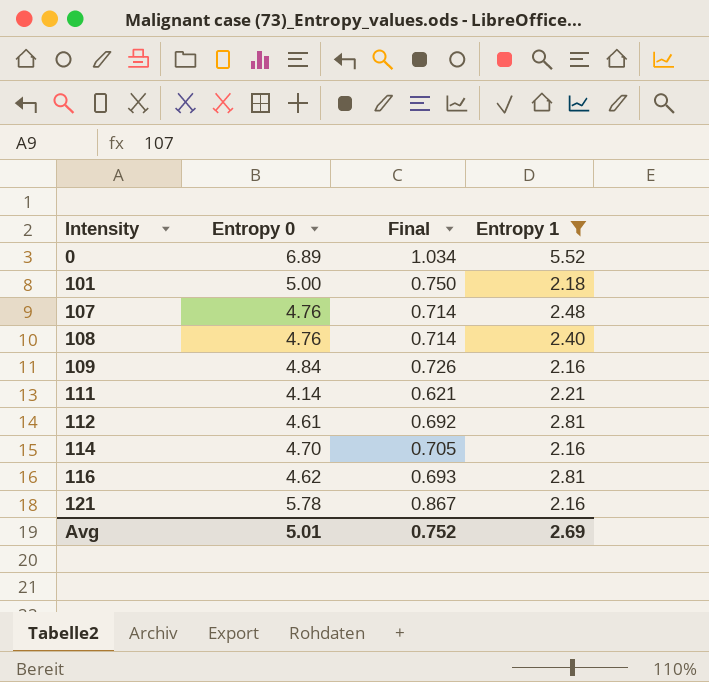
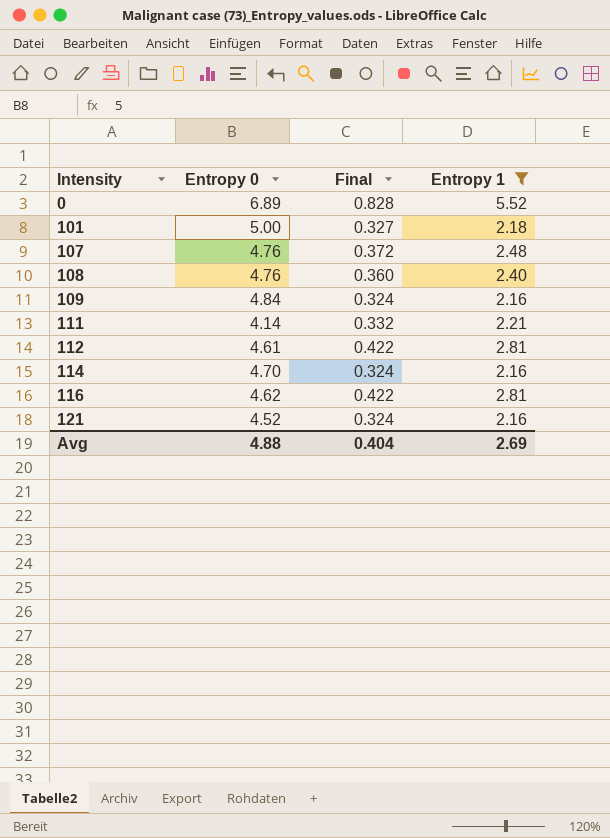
column Final | formula: [Entropy 0] * 0.15 -> [Entropy 1] * 0.15
121 | Entropy 0: 5.78 -> 4.52
Avg | Entropy 0: 5.01 -> 4.88
Avg | Final: 0.752 -> 0.404

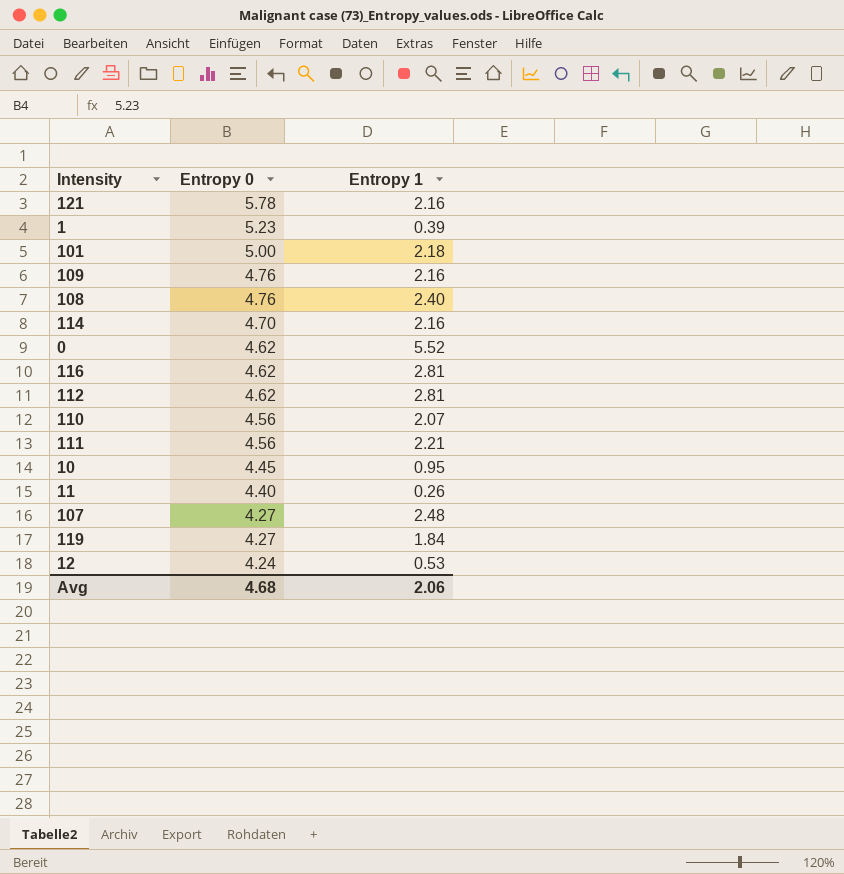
filter: Entropy 1 >= 2.16 -> none
row order: Intensity ascending -> Entropy 0 descending
column Final | formula: [Entropy 1] * 0.15 -> none
121 | Entropy 0: 4.52 -> 5.78
109 | Entropy 0: 4.84 -> 4.76
0 | Entropy 0: 6.89 -> 4.62
112 | Entropy 0: 4.61 -> 4.62
111 | Entropy 0: 4.14 -> 4.56
107 | Entropy 0: 4.76 -> 4.27
Avg | Entropy 0: 4.88 -> 4.68
Avg | Entropy 1: 2.69 -> 2.06

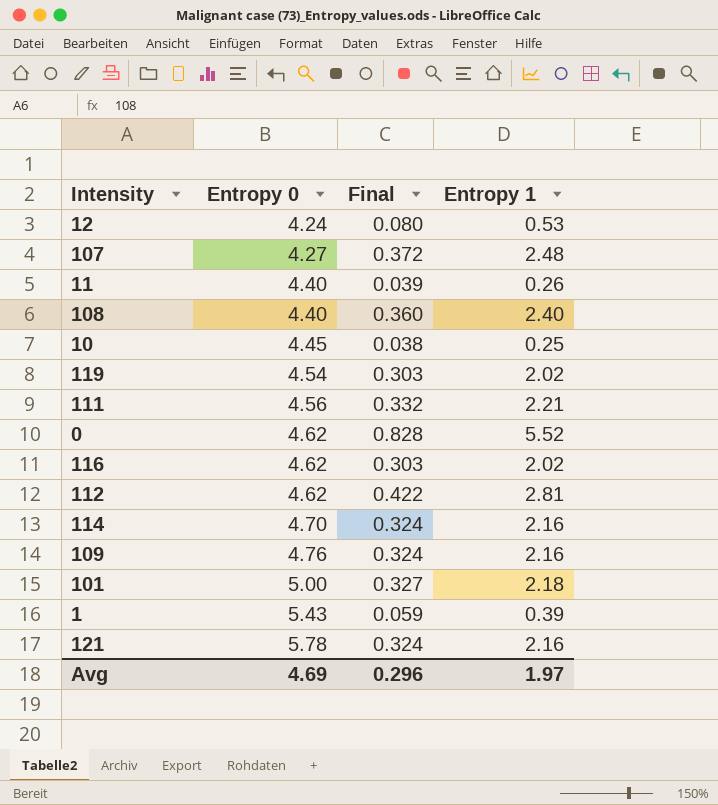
row order: Entropy 0 descending -> Entropy 0 ascending
column Final | formula: none -> [Entropy 1] * 0.15
row 110: 4.56 | 2.07 -> none
108 | Entropy 0: 4.76 -> 4.40
10 | Entropy 1: 0.95 -> 0.25
119 | Entropy 0: 4.27 -> 4.54
119 | Entropy 1: 1.84 -> 2.02
116 | Entropy 1: 2.81 -> 2.02
1 | Entropy 0: 5.23 -> 5.43
Avg | Entropy 0: 4.68 -> 4.69
Avg | Entropy 1: 2.06 -> 1.97

